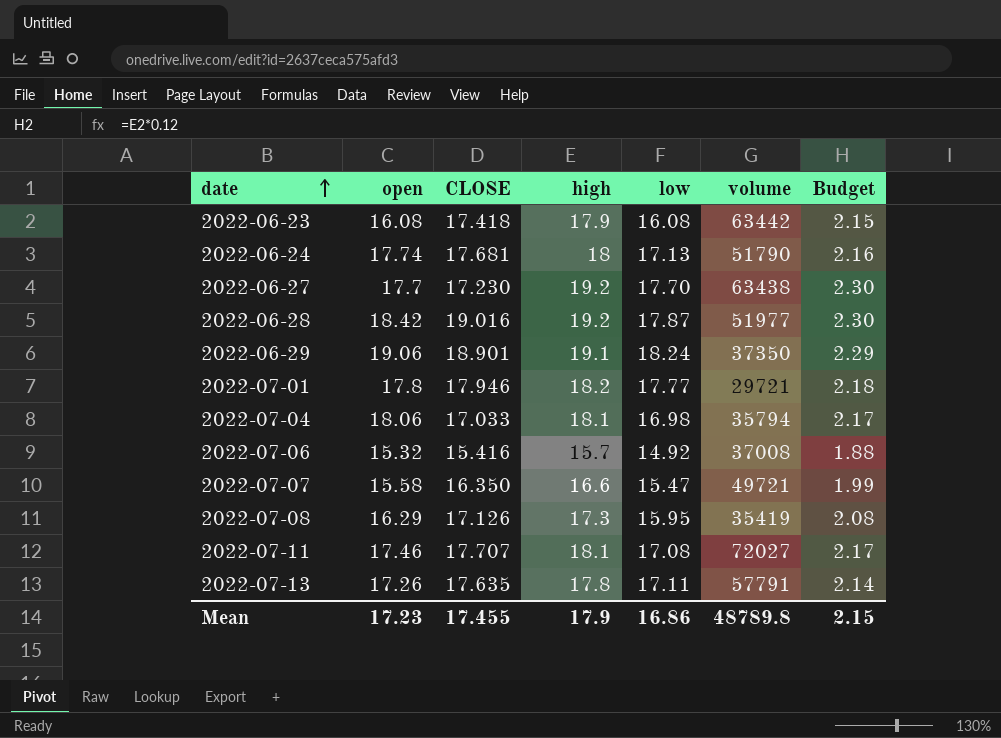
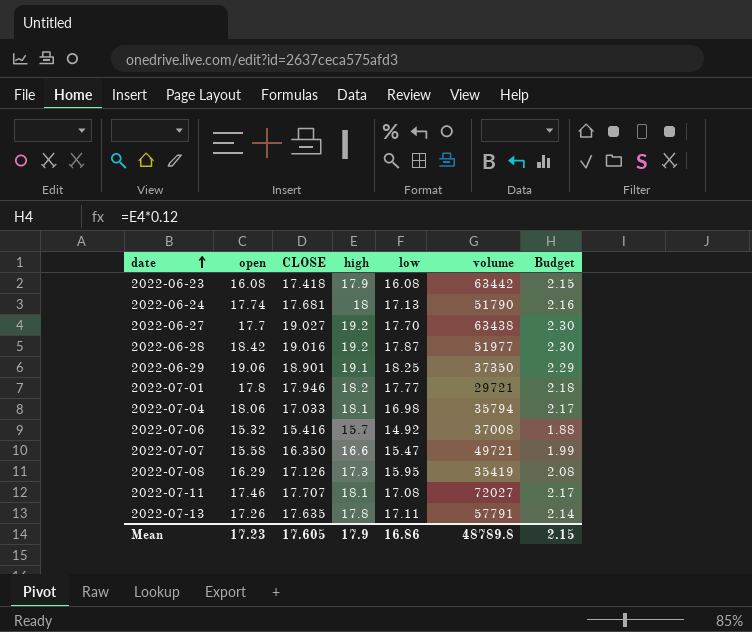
2022-06-27 | CLOSE: 17.230 -> 19.027
2022-06-29 | low: 18.24 -> 18.25
Mean | CLOSE: 17.455 -> 17.605

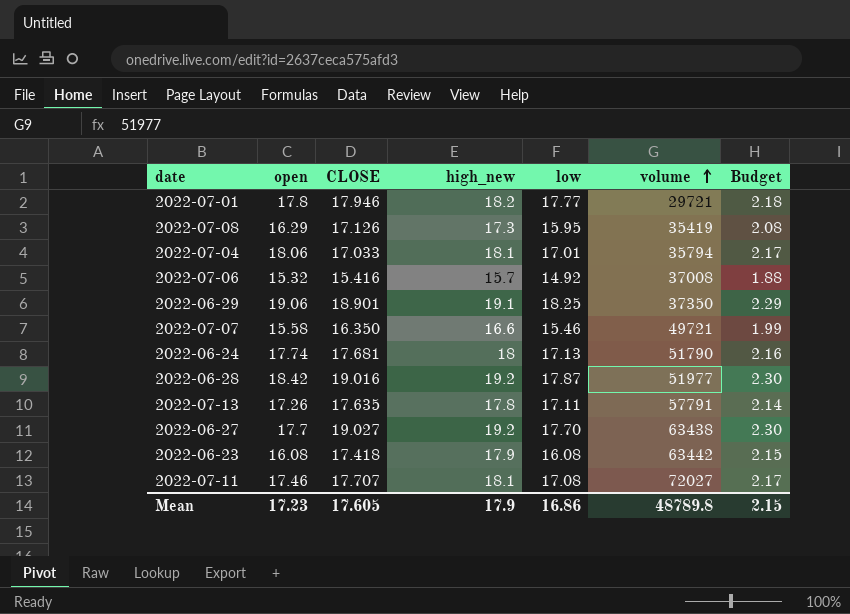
row order: date ascending -> volume ascending
column name: high -> high_new
2022-07-04 | low: 16.98 -> 17.01
2022-07-07 | low: 15.47 -> 15.46

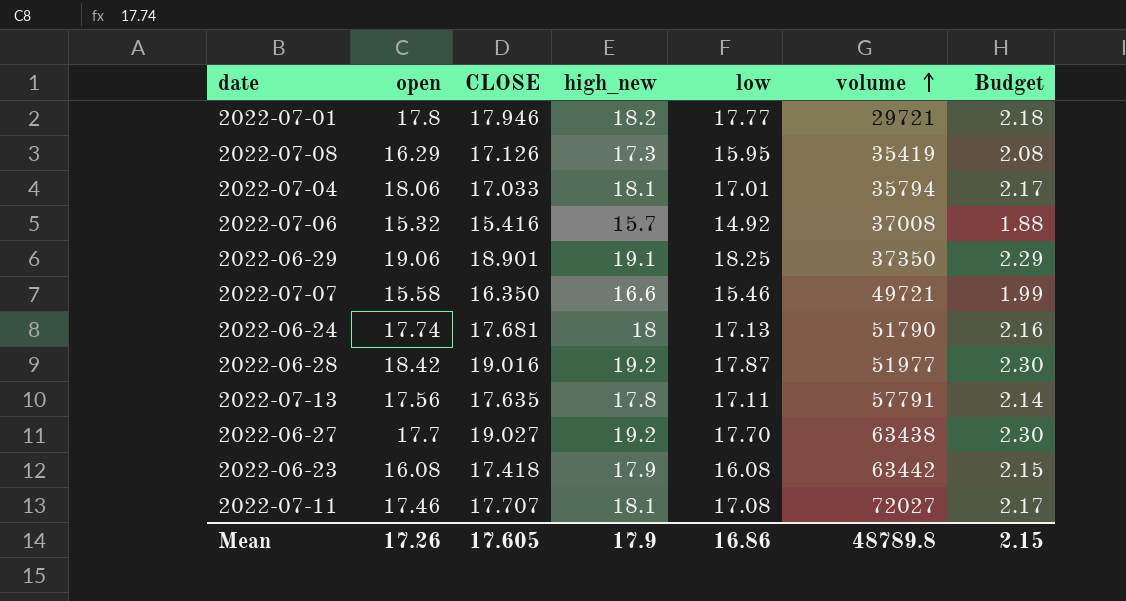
2022-07-13 | open: 17.26 -> 17.56
Mean | open: 17.23 -> 17.26

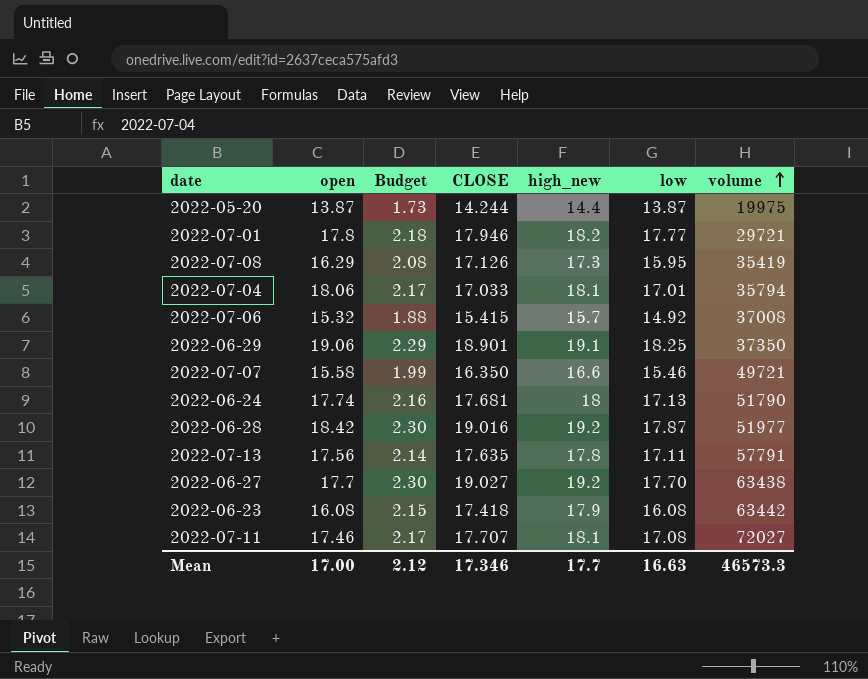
column Budget | position: 7 -> 3
row 2022-05-20: none -> 13.87 | 1.73 | 14.244 | 14.4 | 13.87 | 19975
2022-07-06 | CLOSE: 15.416 -> 15.415
Mean | open: 17.26 -> 17.00
Mean | Budget: 2.15 -> 2.12
Mean | CLOSE: 17.605 -> 17.346
Mean | high_new: 17.9 -> 17.7
Mean | low: 16.86 -> 16.63
Mean | volume: 48789.8 -> 46573.3

